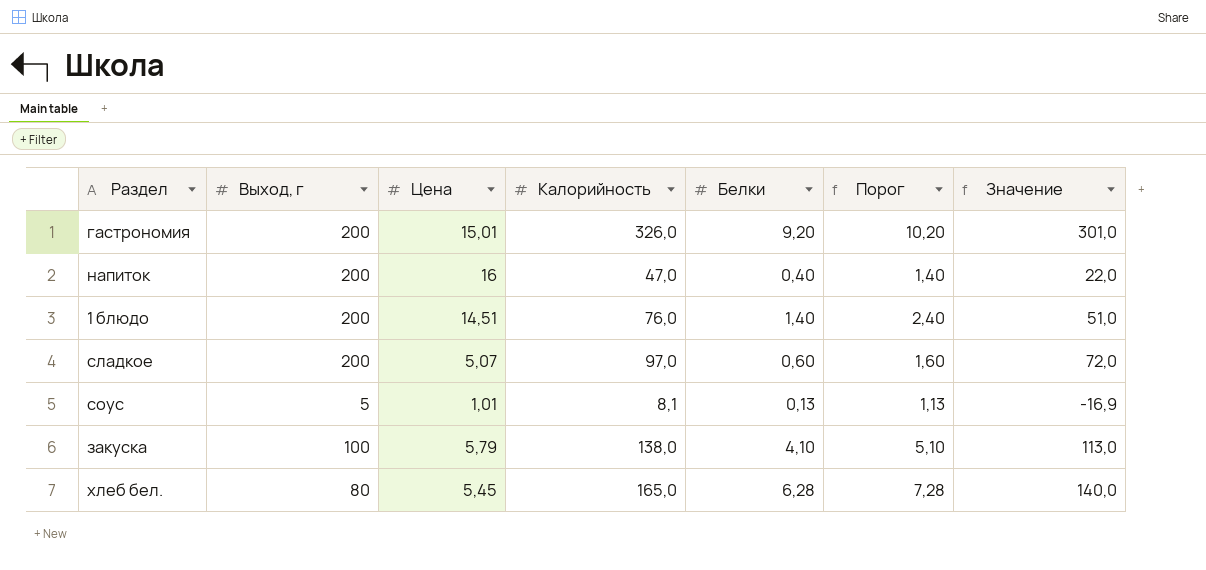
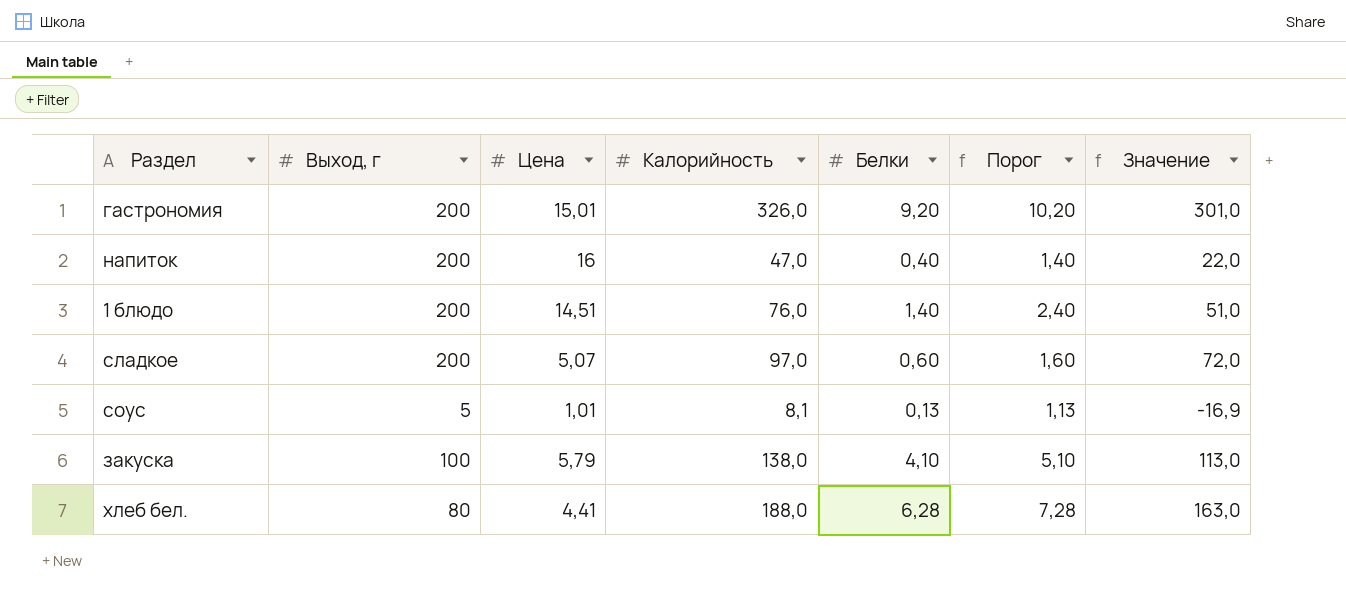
хлеб бел. | Цена: 5,45 -> 4,41
хлеб бел. | Калорийность: 165,0 -> 188,0
хлеб бел. | Значение: 140,0 -> 163,0

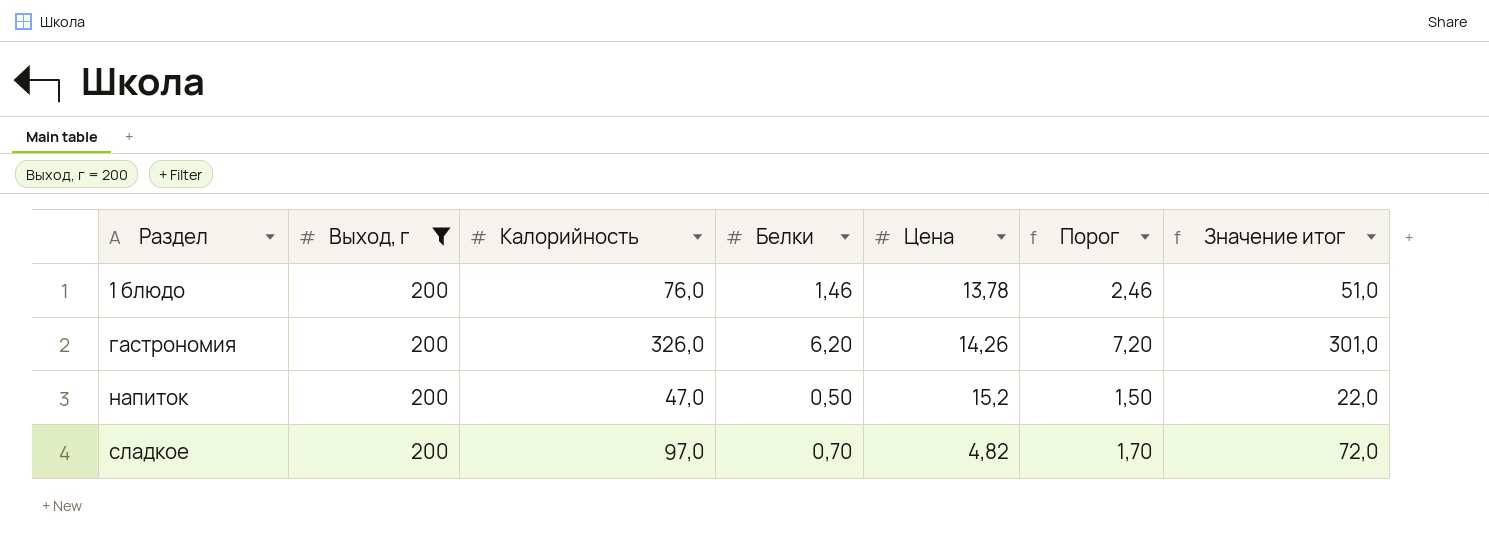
filter: none -> Выход, г = 200
row order: none -> Раздел ascending
column Цена | position: 3 -> 5
column name: Значение -> Значение итог
1 блюдо | Белки: 1,40 -> 1,46
1 блюдо | Цена: 14,51 -> 13,78
1 блюдо | Порог: 2,40 -> 2,46
гастрономия | Белки: 9,20 -> 6,20
гастрономия | Цена: 15,01 -> 14,26
гастрономия | Порог: 10,20 -> 7,20
напиток | Белки: 0,40 -> 0,50
напиток | Цена: 16 -> 15,2
напиток | Порог: 1,40 -> 1,50
сладкое | Белки: 0,60 -> 0,70
сладкое | Цена: 5,07 -> 4,82
сладкое | Порог: 1,60 -> 1,70

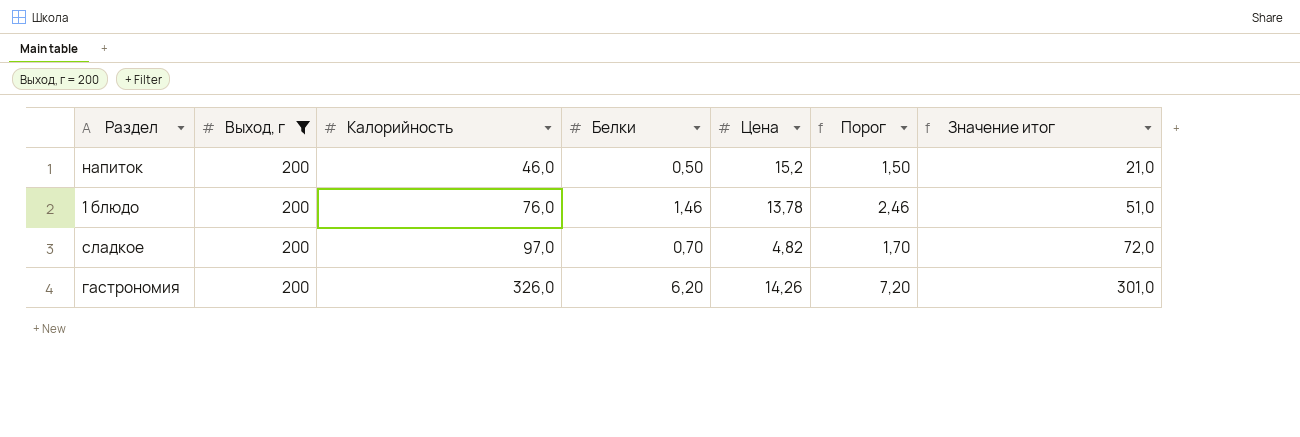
row order: Раздел ascending -> Калорийность ascending
напиток | Калорийность: 47,0 -> 46,0
напиток | Значение итог: 22,0 -> 21,0

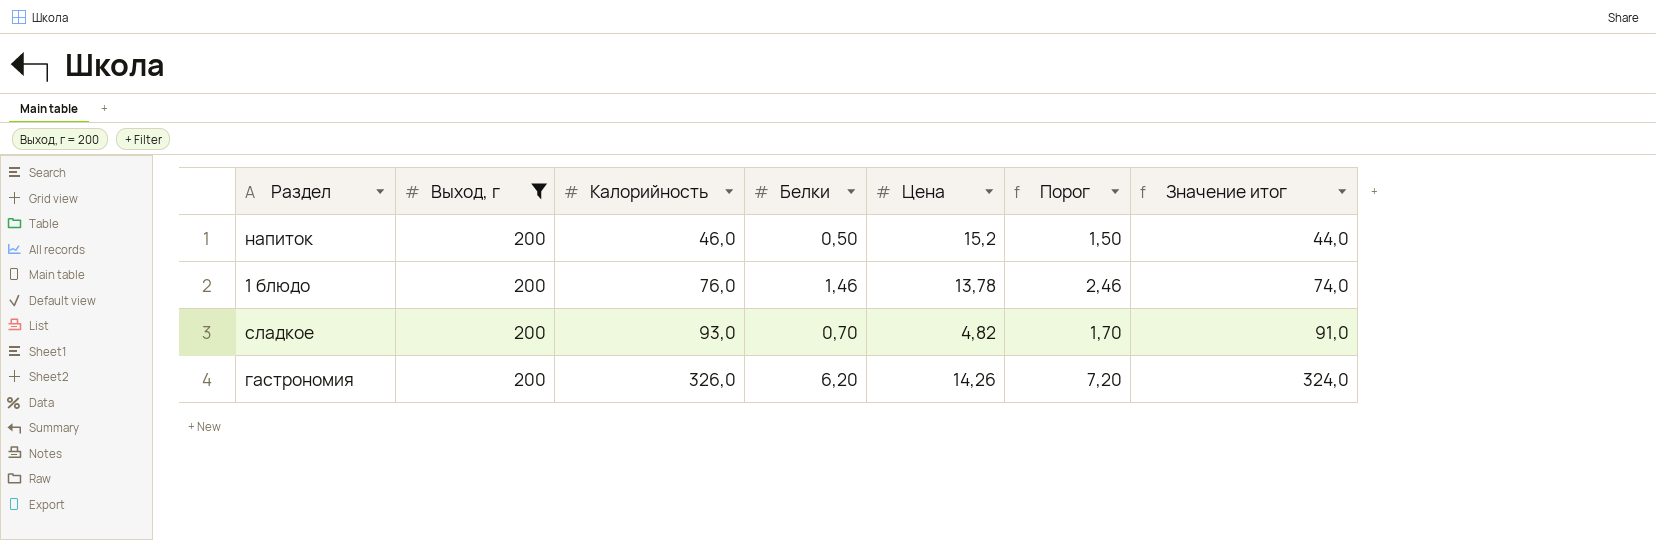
column Значение итог | formula: [Калорийность] - 25 -> [Калорийность] - 2
сладкое | Калорийность: 97,0 -> 93,0

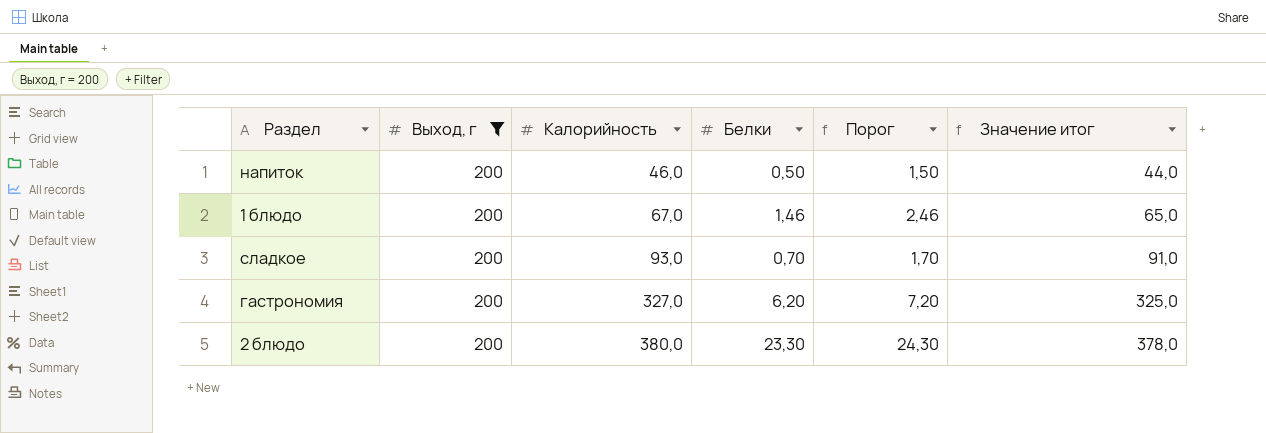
column Цена | position: 5 -> none
1 блюдо | Калорийность: 76,0 -> 67,0
1 блюдо | Значение итог: 74,0 -> 65,0
гастрономия | Калорийность: 326,0 -> 327,0
гастрономия | Значение итог: 324,0 -> 325,0
row 2 блюдо: none -> 200 | 380,0 | 23,30 | 24,30 | 378,0

